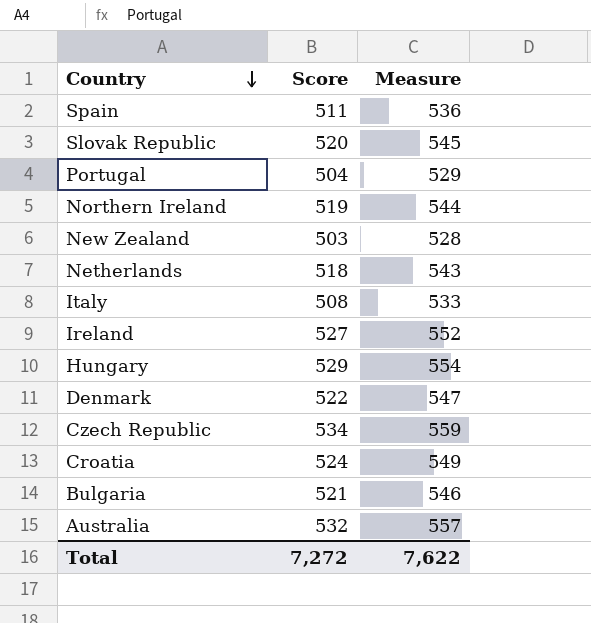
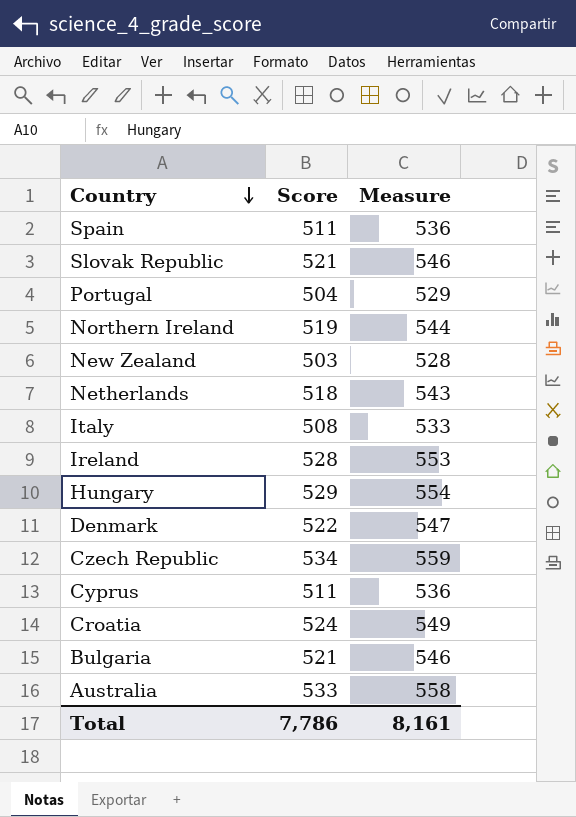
Slovak Republic | Score: 520 -> 521
Slovak Republic | Measure: 545 -> 546
Ireland | Score: 527 -> 528
Ireland | Measure: 552 -> 553
row Cyprus: none -> 511 | 536
Australia | Score: 532 -> 533
Australia | Measure: 557 -> 558
Total | Score: 7,272 -> 7,786
Total | Measure: 7,622 -> 8,161

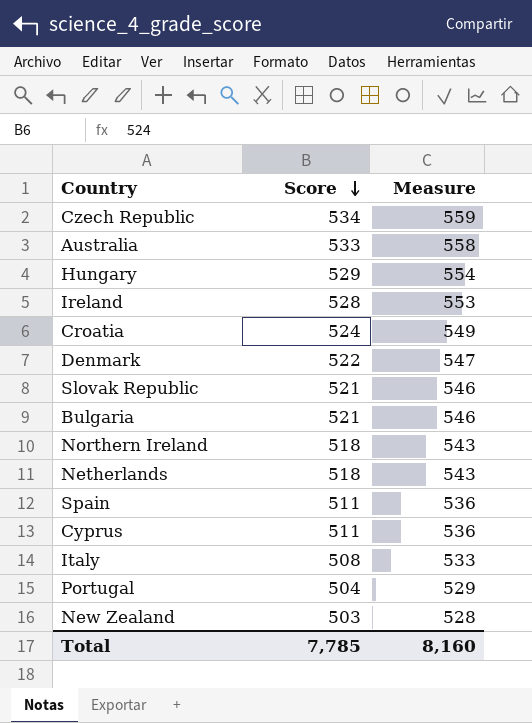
row order: Country descending -> Score descending
Northern Ireland | Score: 519 -> 518
Northern Ireland | Measure: 544 -> 543
Total | Score: 7,786 -> 7,785
Total | Measure: 8,161 -> 8,160

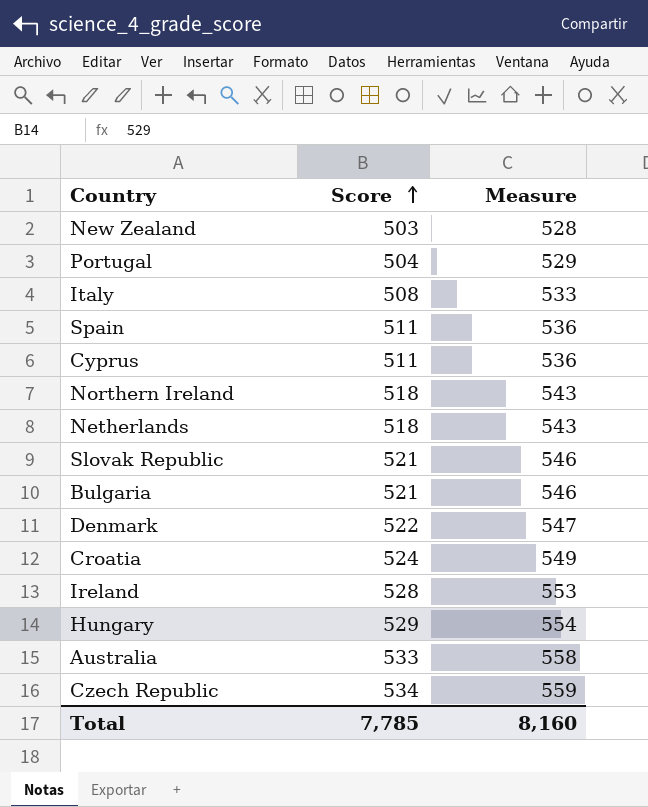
row order: Score descending -> Score ascending

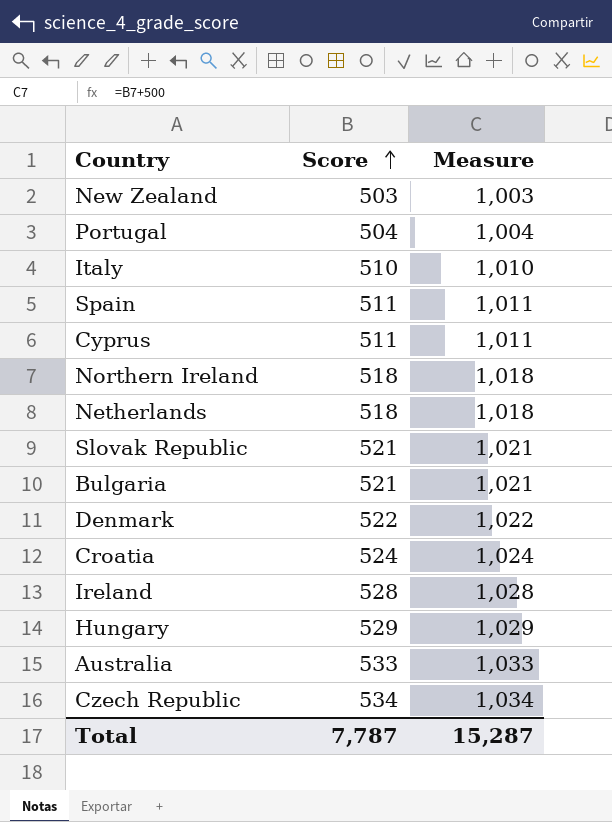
column Measure | formula: [Score] + 25 -> [Score] + 500
Italy | Score: 508 -> 510
Total | Score: 7,785 -> 7,787
Total | Measure: 8,160 -> 15,287

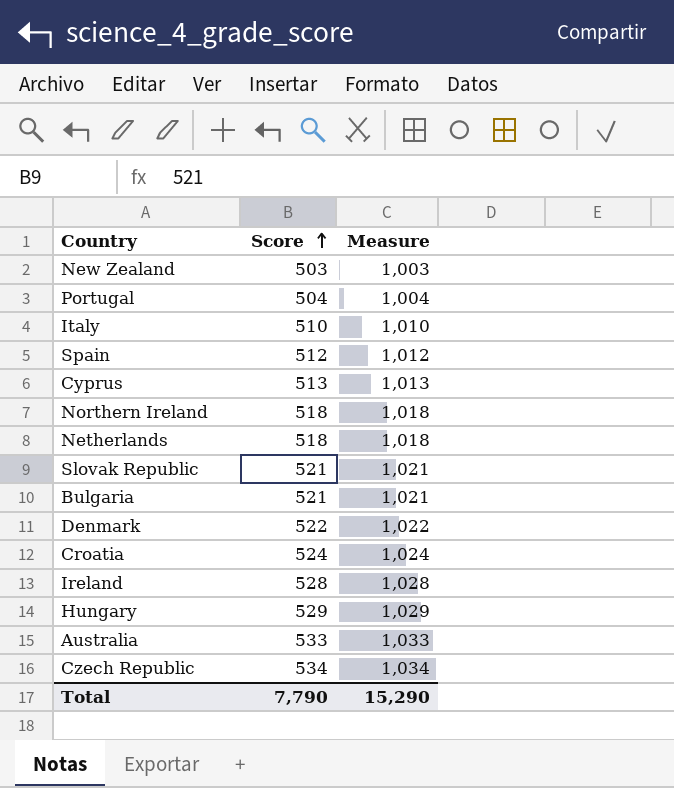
Spain | Score: 511 -> 512
Spain | Measure: 1,011 -> 1,012
Cyprus | Score: 511 -> 513
Cyprus | Measure: 1,011 -> 1,013
Total | Score: 7,787 -> 7,790
Total | Measure: 15,287 -> 15,290

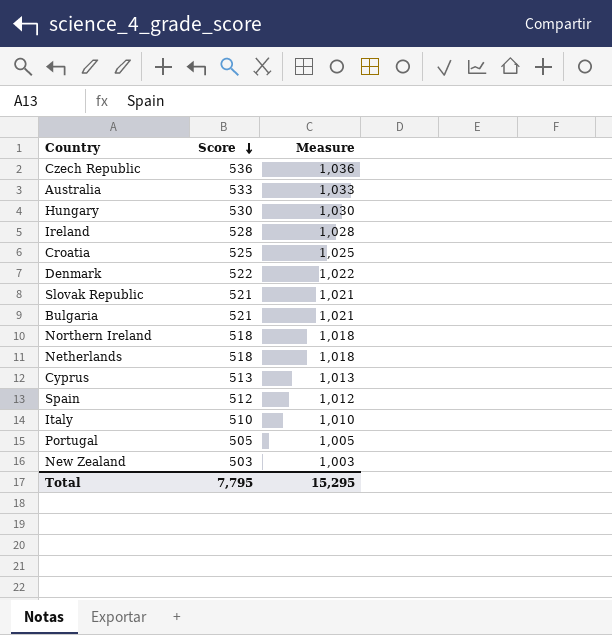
row order: Score ascending -> Score descending
Czech Republic | Score: 534 -> 536
Czech Republic | Measure: 1,034 -> 1,036
Hungary | Score: 529 -> 530
Hungary | Measure: 1,029 -> 1,030
Croatia | Score: 524 -> 525
Croatia | Measure: 1,024 -> 1,025
Portugal | Score: 504 -> 505
Portugal | Measure: 1,004 -> 1,005
Total | Score: 7,790 -> 7,795
Total | Measure: 15,290 -> 15,295

